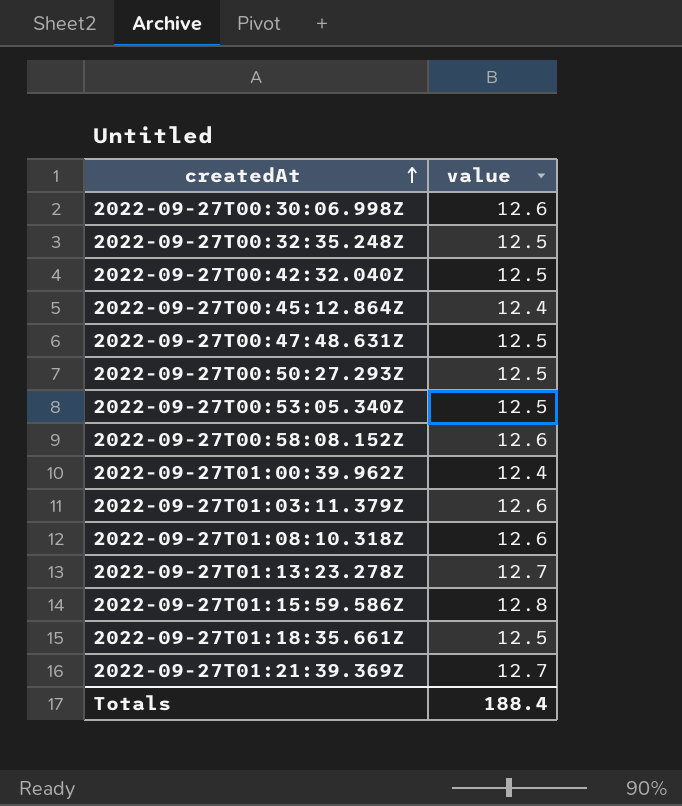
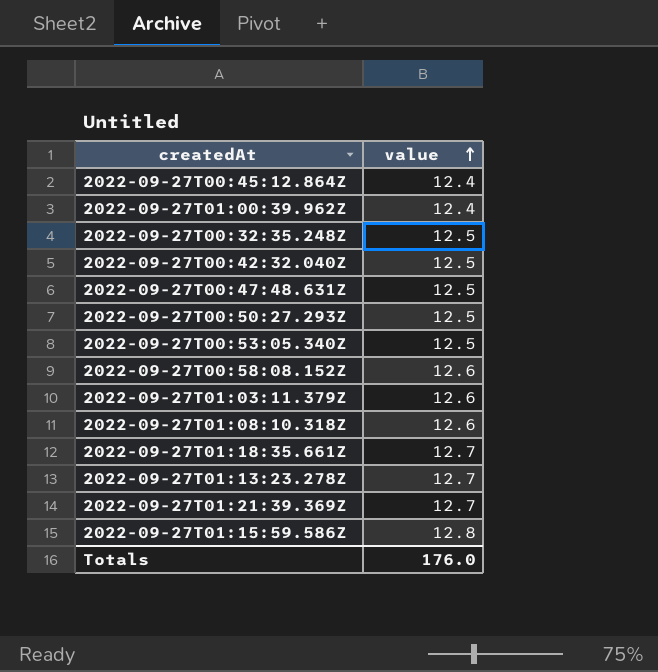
row order: createdAt ascending -> value ascending
row 2022-09-27T00:30:06.998Z: 12.6 -> none
2022-09-27T01:18:35.661Z | value: 12.5 -> 12.7
Totals | value: 188.4 -> 176.0

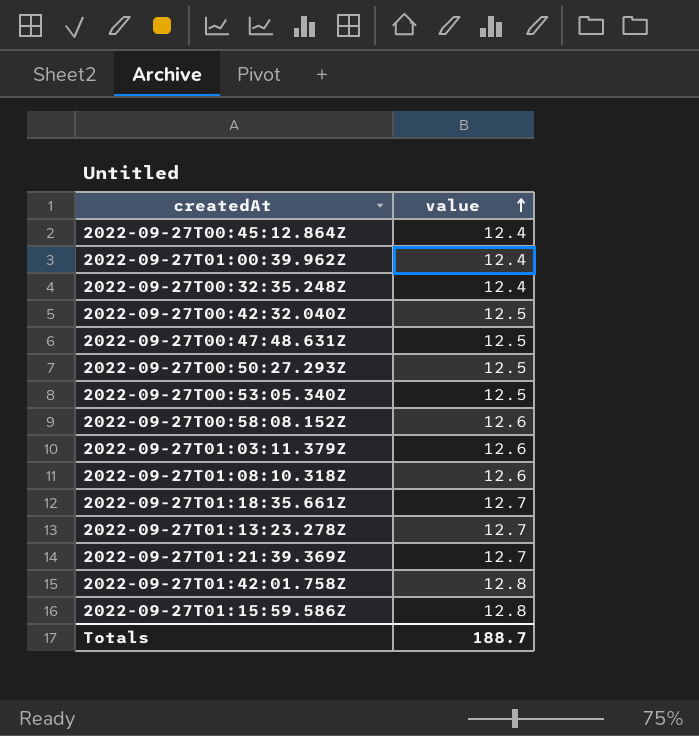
2022-09-27T00:32:35.248Z | value: 12.5 -> 12.4
row 2022-09-27T01:42:01.758Z: none -> 12.8
Totals | value: 176.0 -> 188.7

